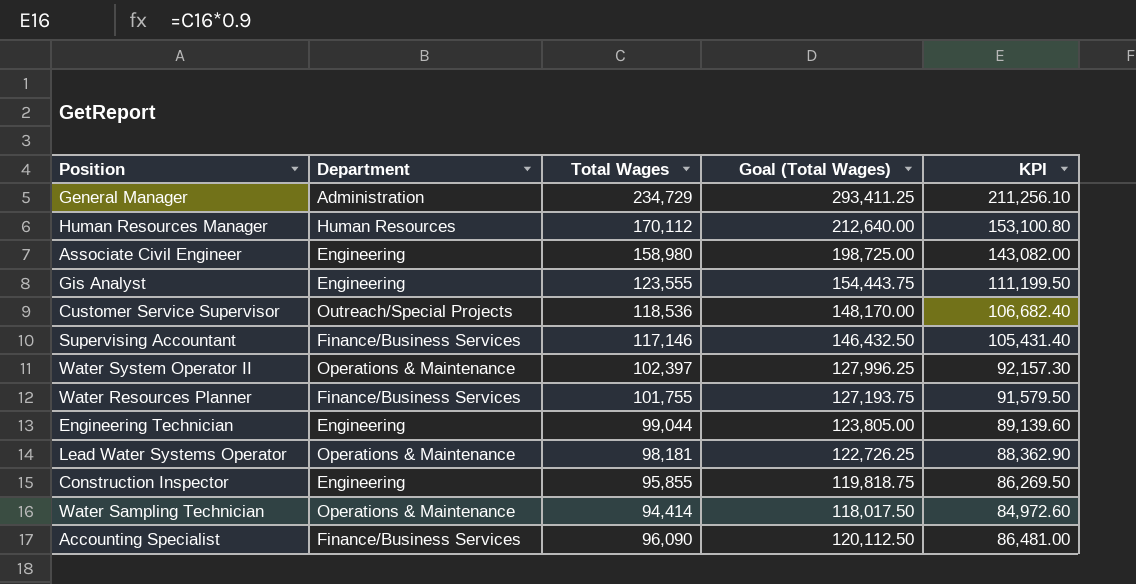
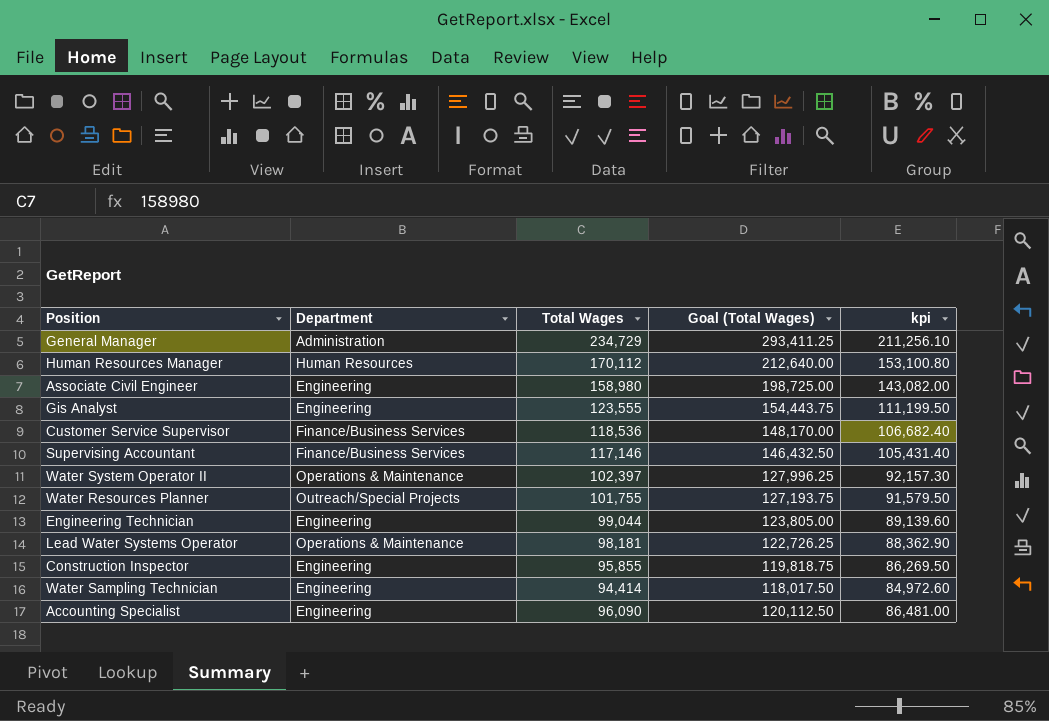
column name: KPI -> kpi
Customer Service Supervisor | Department: Outreach/Special Projects -> Finance/Business Services
Water Resources Planner | Department: Finance/Business Services -> Outreach/Special Projects
Water Sampling Technician | Department: Operations & Maintenance -> Engineering
Accounting Specialist | Department: Finance/Business Services -> Engineering

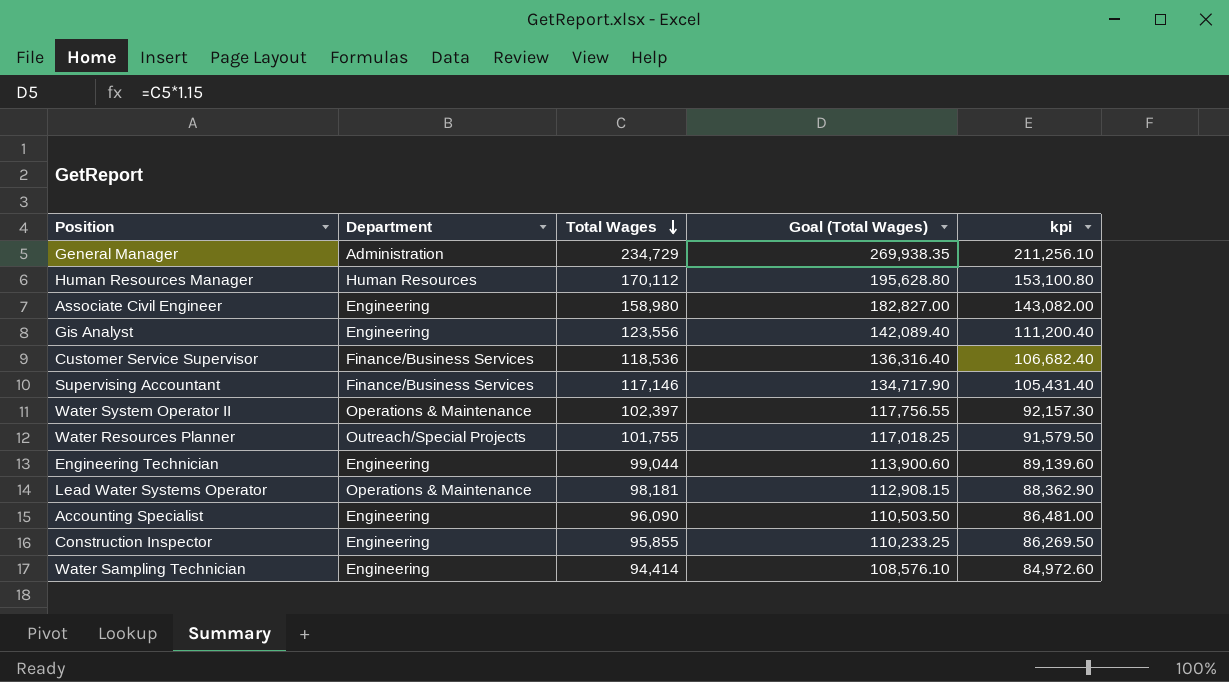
row order: none -> Total Wages descending
column Goal (Total Wages) | formula: [Total Wages] * 1.25 -> [Total Wages] * 1.15
Gis Analyst | Total Wages: 123,555 -> 123,556
Gis Analyst | kpi: 111,199.50 -> 111,200.40

